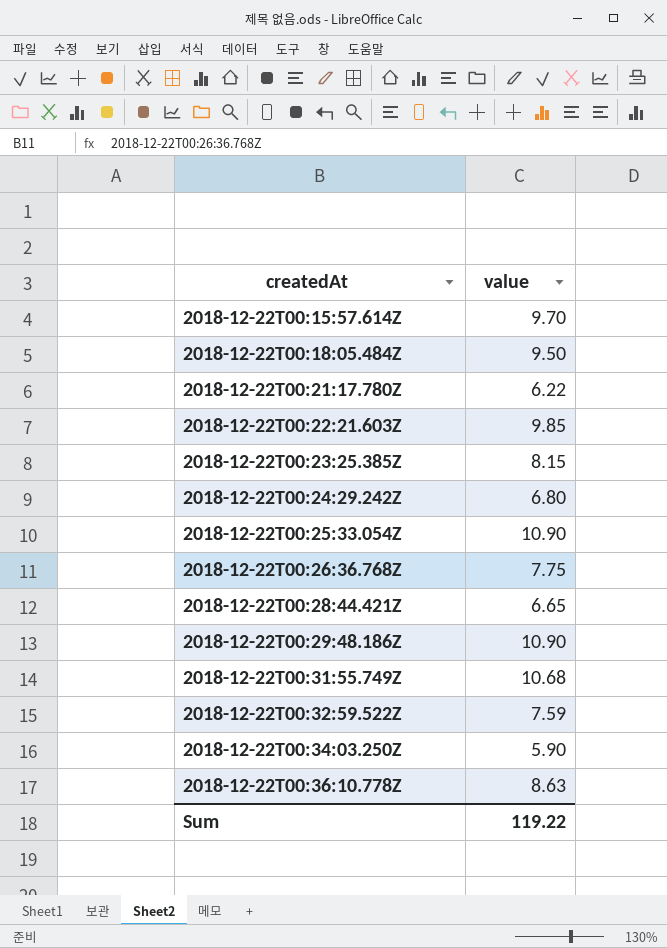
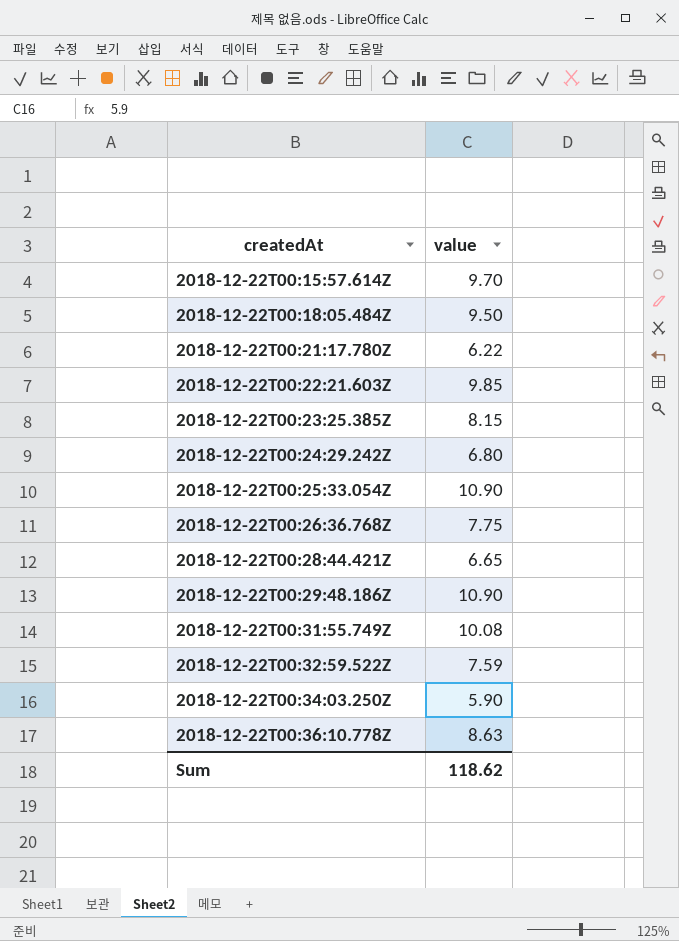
2018-12-22T00:31:55.749Z | value: 10.68 -> 10.08
Sum | value: 119.22 -> 118.62

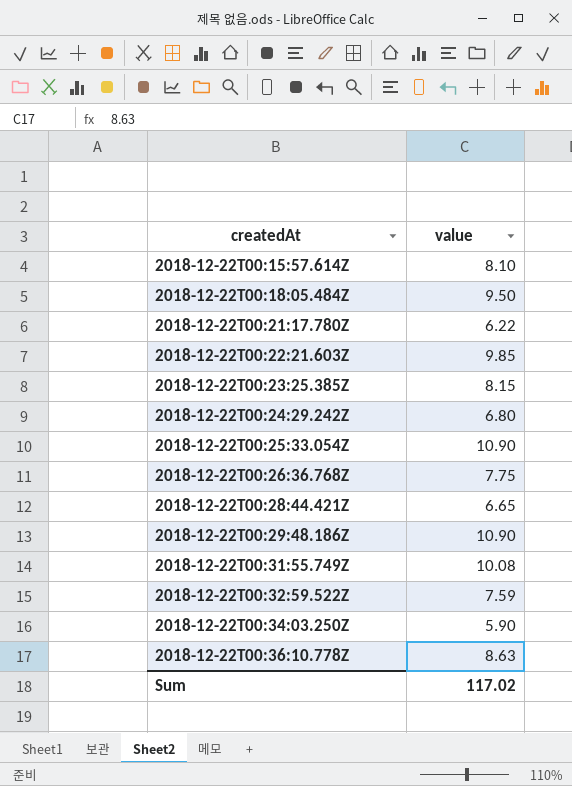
2018-12-22T00:15:57.614Z | value: 9.70 -> 8.10
Sum | value: 118.62 -> 117.02

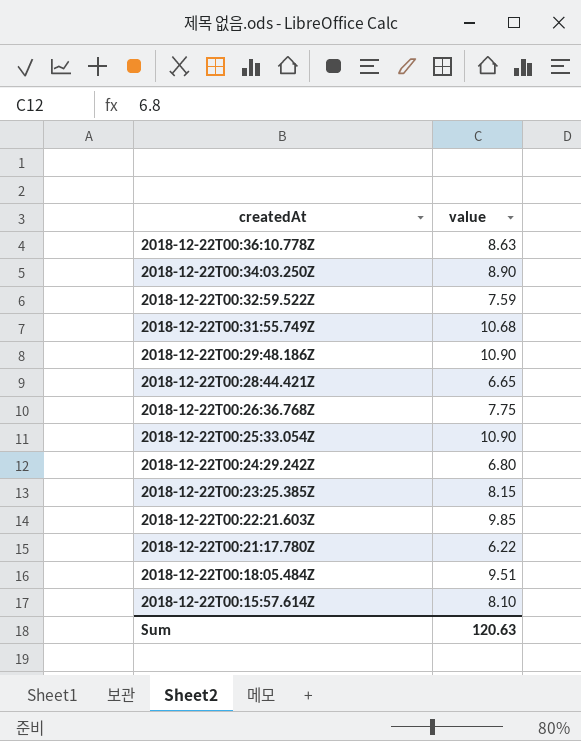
row order: createdAt ascending -> createdAt descending
2018-12-22T00:34:03.250Z | value: 5.90 -> 8.90
2018-12-22T00:31:55.749Z | value: 10.08 -> 10.68
2018-12-22T00:18:05.484Z | value: 9.50 -> 9.51
Sum | value: 117.02 -> 120.63

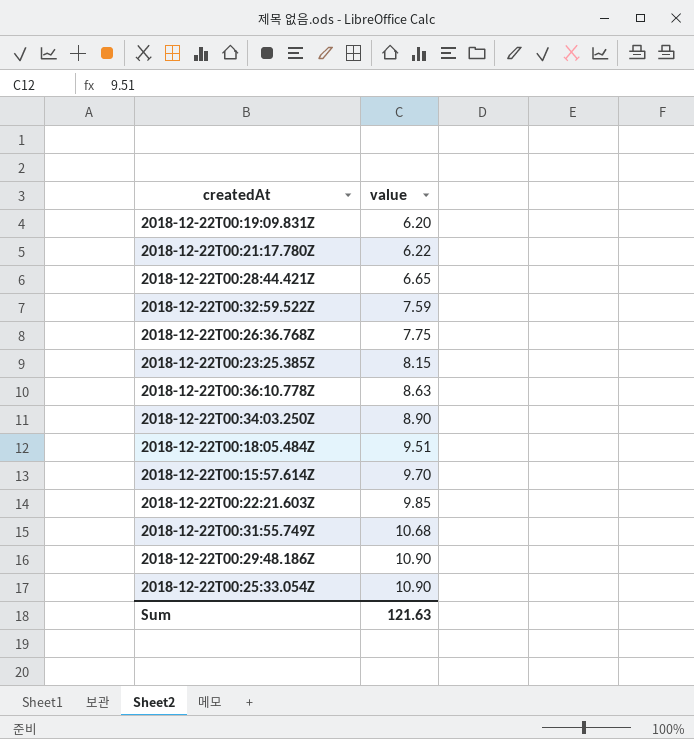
row order: createdAt descending -> value ascending
row 2018-12-22T00:24:29.242Z: 6.80 -> none
row 2018-12-22T00:19:09.831Z: none -> 6.20
2018-12-22T00:15:57.614Z | value: 8.10 -> 9.70
Sum | value: 120.63 -> 121.63

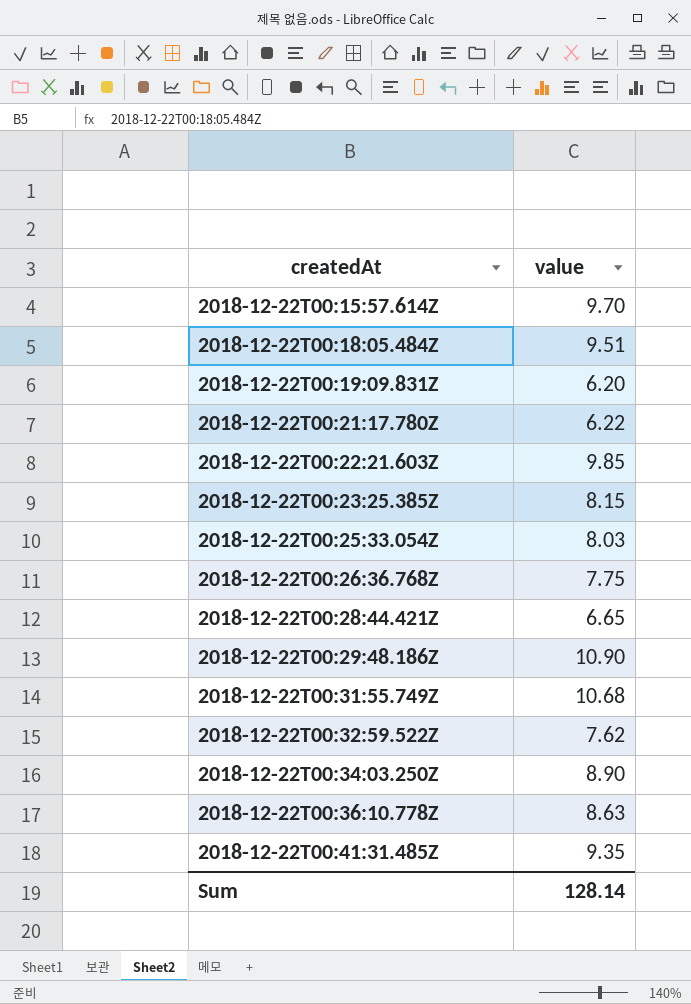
row order: value ascending -> createdAt ascending
2018-12-22T00:25:33.054Z | value: 10.90 -> 8.03
2018-12-22T00:32:59.522Z | value: 7.59 -> 7.62
row 2018-12-22T00:41:31.485Z: none -> 9.35
Sum | value: 121.63 -> 128.14

